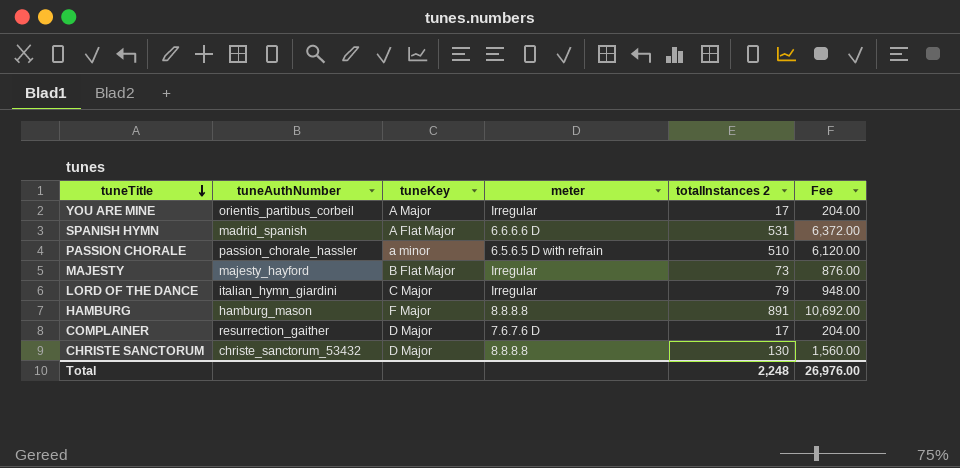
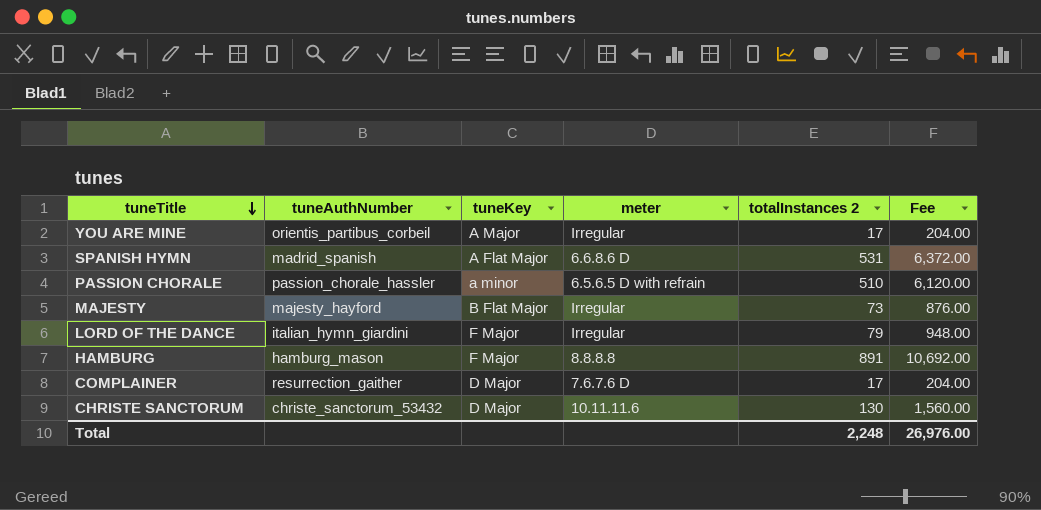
SPANISH HYMN | meter: 6.6.6.6 D -> 6.6.8.6 D
LORD OF THE DANCE | tuneKey: C Major -> F Major
CHRISTE SANCTORUM | meter: 8.8.8.8 -> 10.11.11.6

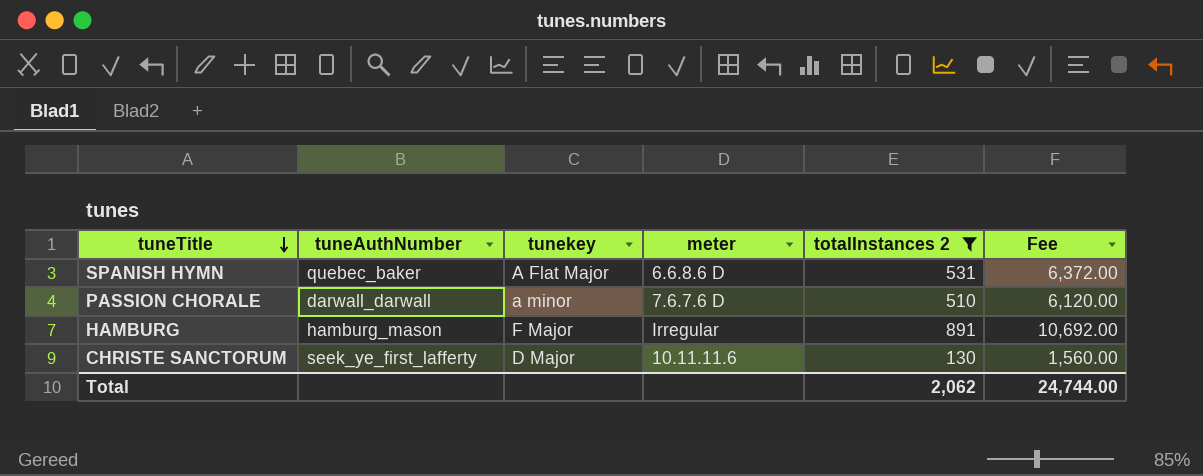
filter: none -> totalInstances 2 >= 130
column name: tuneKey -> tunekey
SPANISH HYMN | tuneAuthNumber: madrid_spanish -> quebec_baker
PASSION CHORALE | tuneAuthNumber: passion_chorale_hassler -> darwall_darwall
PASSION CHORALE | meter: 6.5.6.5 D with refrain -> 7.6.7.6 D
HAMBURG | meter: 8.8.8.8 -> Irregular
CHRISTE SANCTORUM | tuneAuthNumber: christe_sanctorum_53432 -> seek_ye_first_lafferty
Total | totalInstances 2: 2,248 -> 2,062
Total | Fee: 26,976.00 -> 24,744.00

